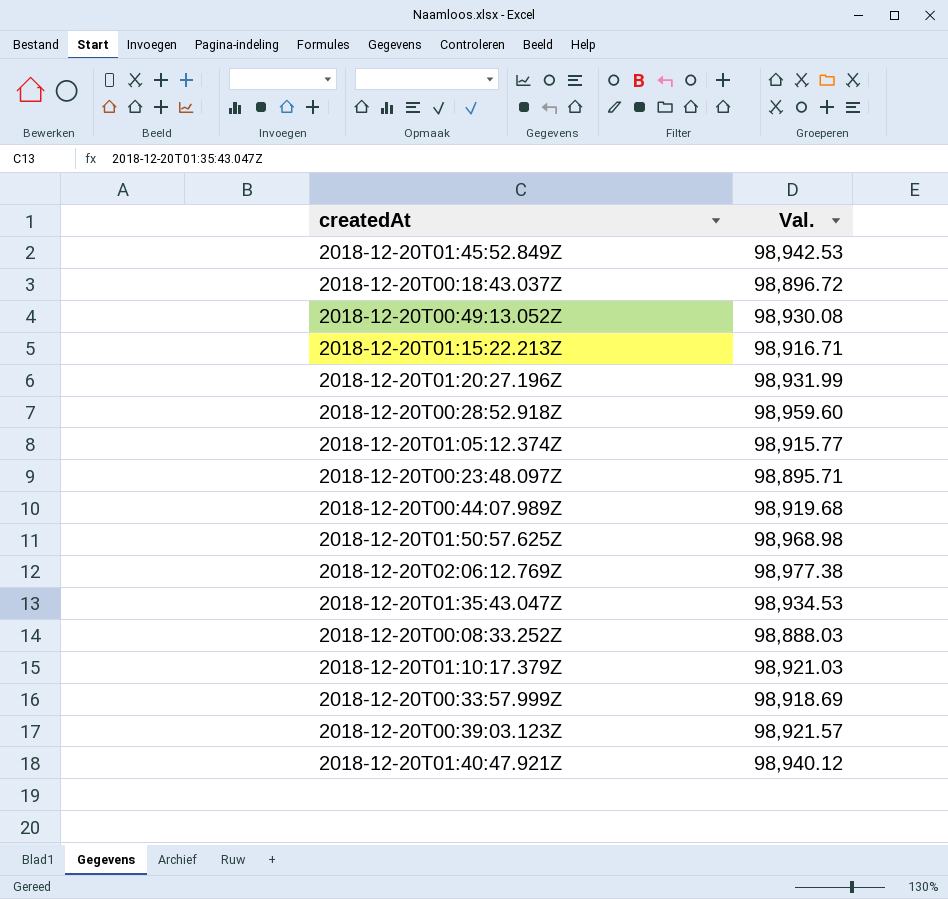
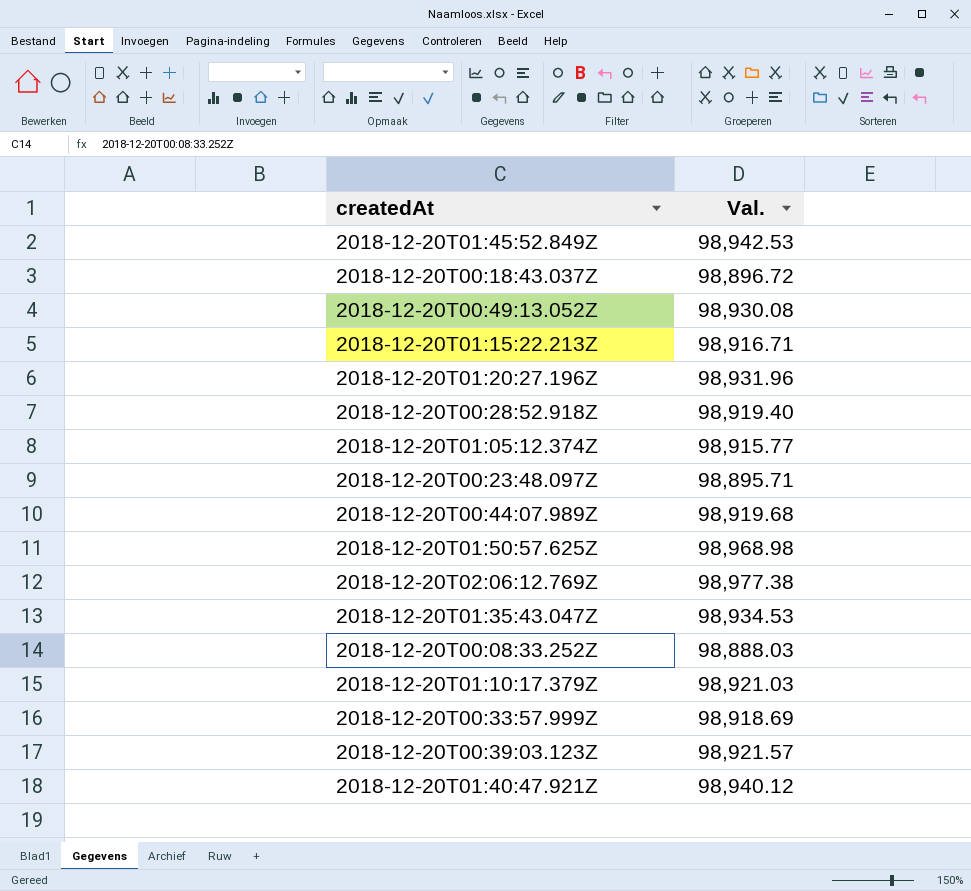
2018-12-20T01:20:27.196Z | Val.: 98,931.99 -> 98,931.96
2018-12-20T00:28:52.918Z | Val.: 98,959.60 -> 98,919.40

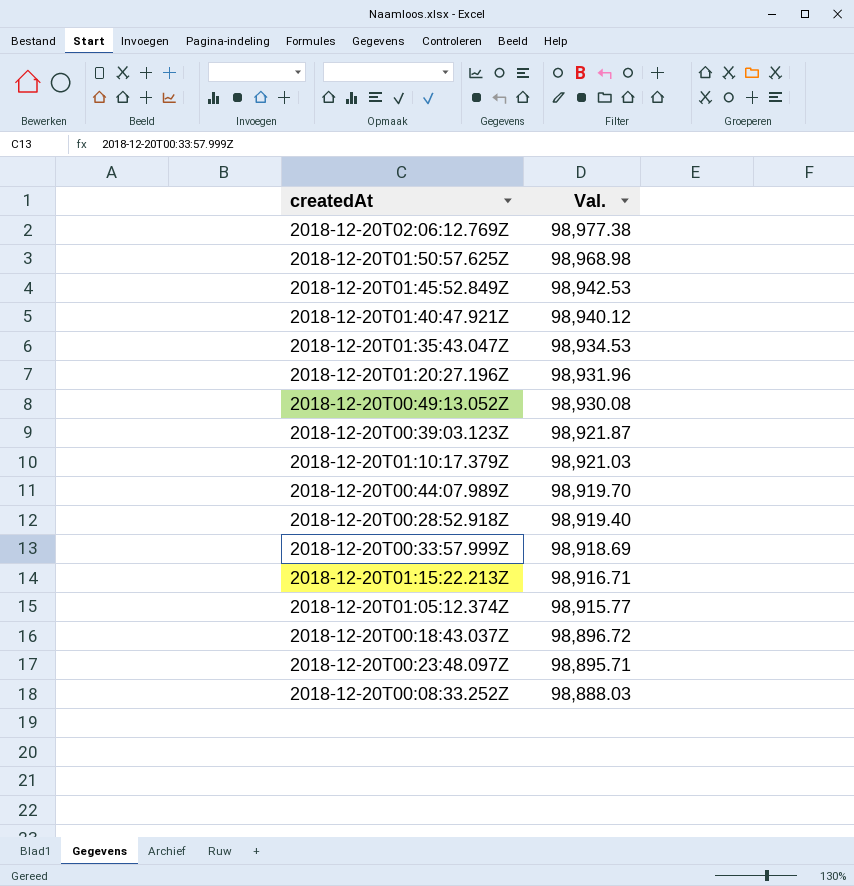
row order: none -> Val. descending
2018-12-20T00:39:03.123Z | Val.: 98,921.57 -> 98,921.87
2018-12-20T00:44:07.989Z | Val.: 98,919.68 -> 98,919.70

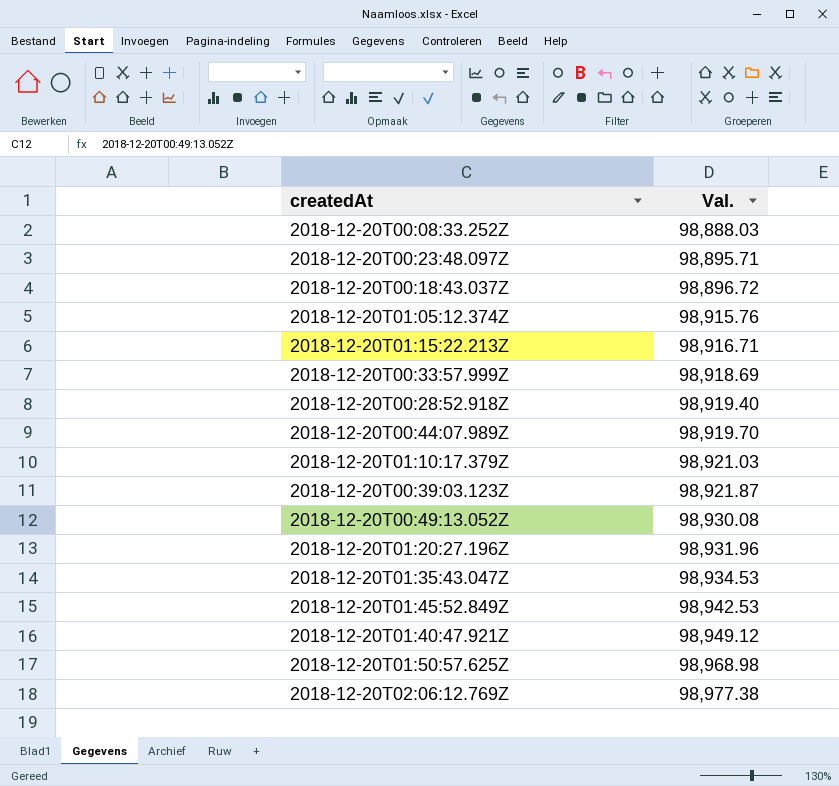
row order: Val. descending -> Val. ascending
2018-12-20T01:05:12.374Z | Val.: 98,915.77 -> 98,915.76
2018-12-20T01:40:47.921Z | Val.: 98,940.12 -> 98,949.12

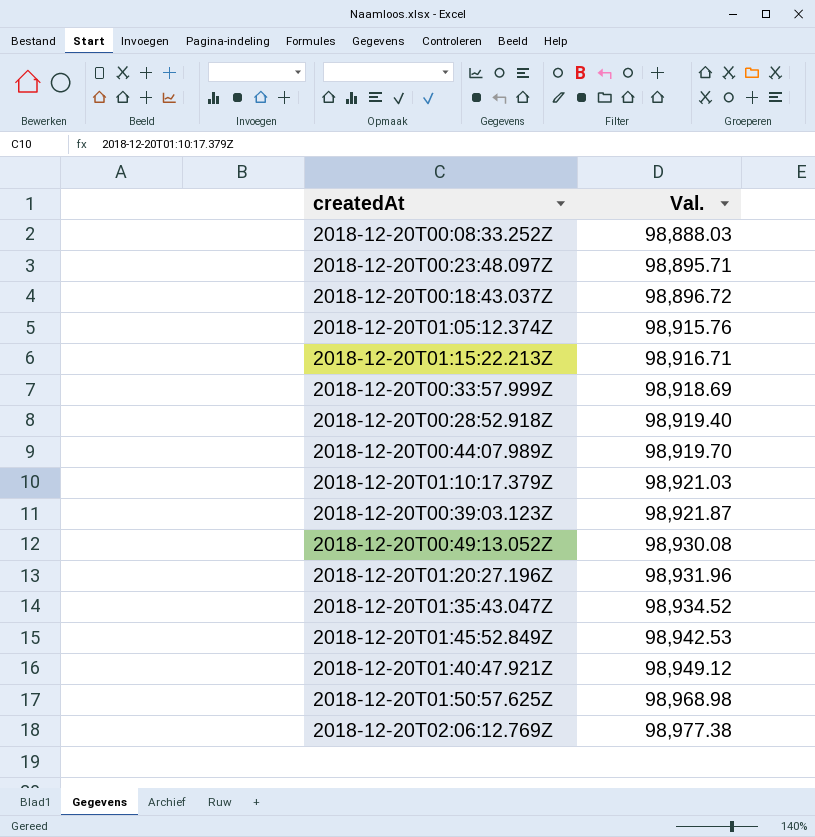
2018-12-20T01:35:43.047Z | Val.: 98,934.53 -> 98,934.52

